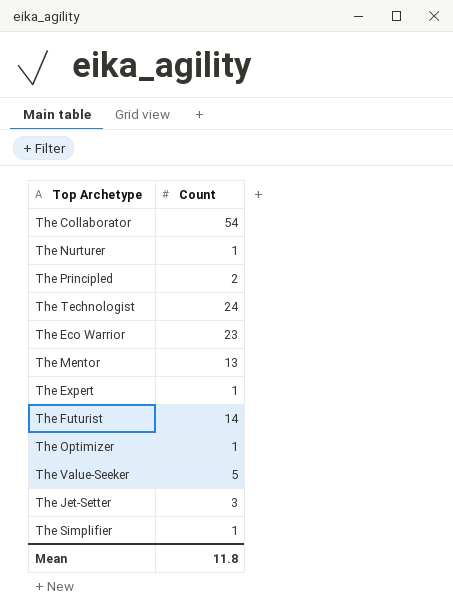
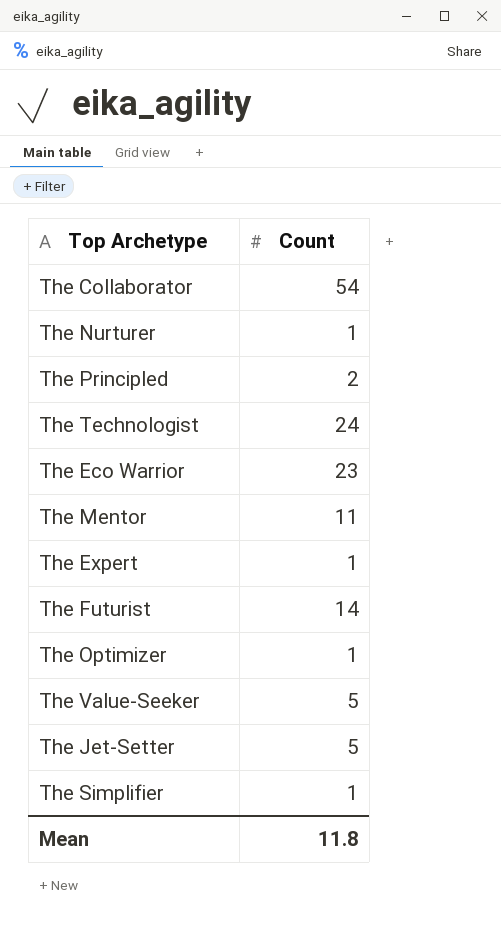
The Mentor | Count: 13 -> 11
The Jet-Setter | Count: 3 -> 5

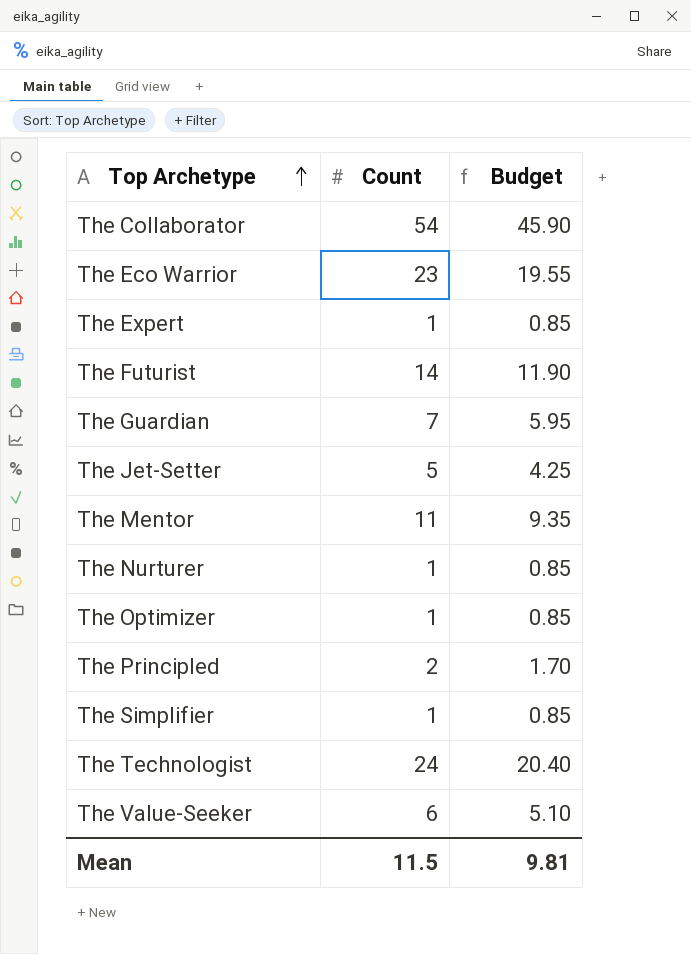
row order: none -> Top Archetype ascending
column Budget | formula: none -> [Count] * 0.85
row The Guardian: none -> 7 | 5.95
The Value-Seeker | Count: 5 -> 6
Mean | Count: 11.8 -> 11.5

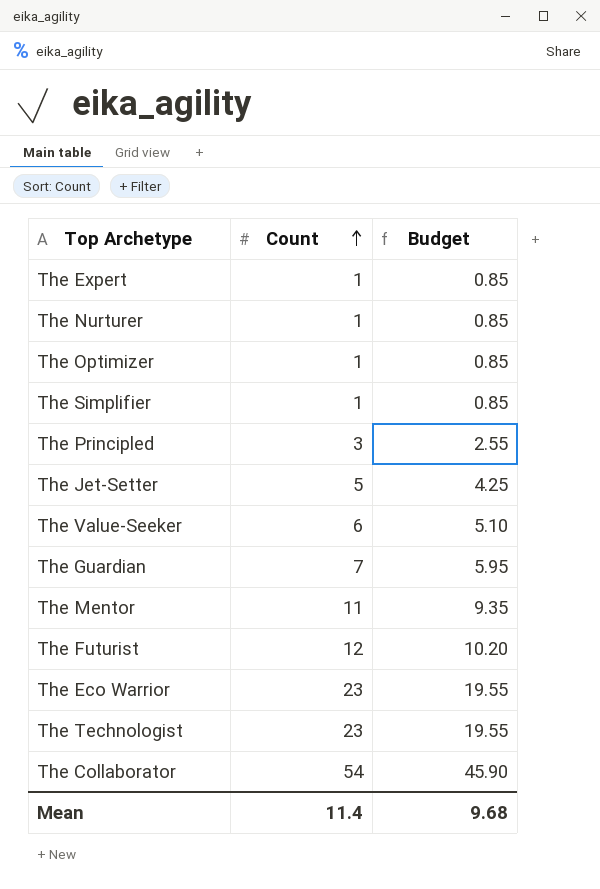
row order: Top Archetype ascending -> Count ascending
The Principled | Count: 2 -> 3
The Principled | Budget: 1.70 -> 2.55
The Futurist | Count: 14 -> 12
The Futurist | Budget: 11.90 -> 10.20
The Technologist | Count: 24 -> 23
The Technologist | Budget: 20.40 -> 19.55
Mean | Count: 11.5 -> 11.4
Mean | Budget: 9.81 -> 9.68

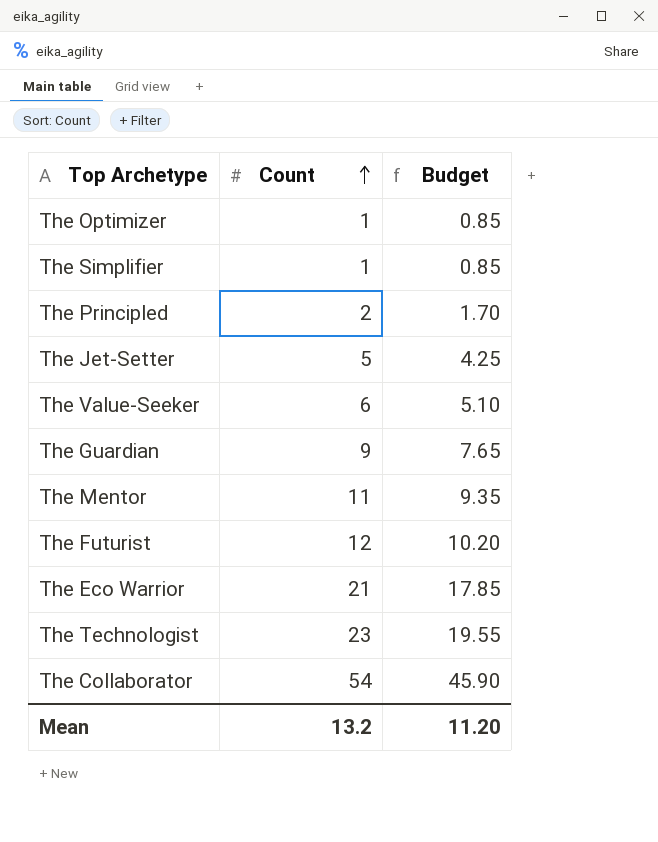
row The Expert: 1 | 0.85 -> none
row The Nurturer: 1 | 0.85 -> none
The Principled | Count: 3 -> 2
The Principled | Budget: 2.55 -> 1.70
The Guardian | Count: 7 -> 9
The Guardian | Budget: 5.95 -> 7.65
The Eco Warrior | Count: 23 -> 21
The Eco Warrior | Budget: 19.55 -> 17.85
Mean | Count: 11.4 -> 13.2
Mean | Budget: 9.68 -> 11.20

